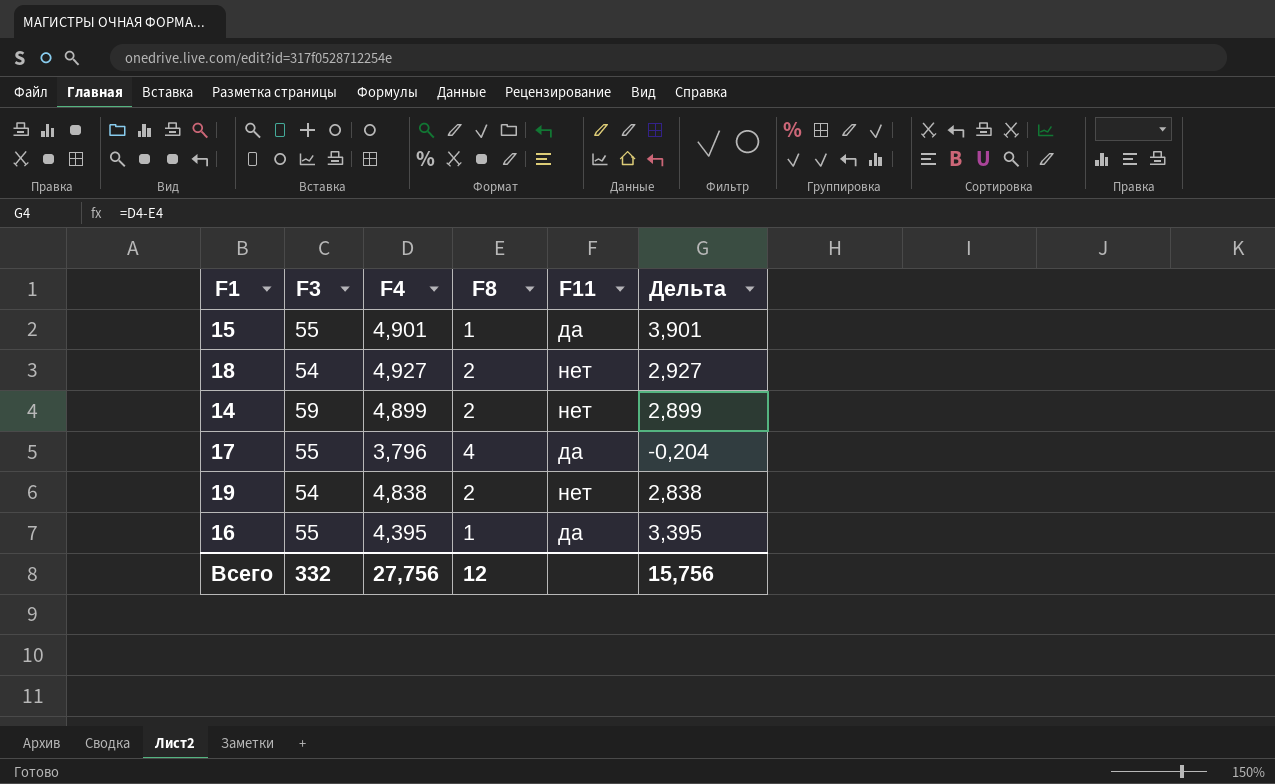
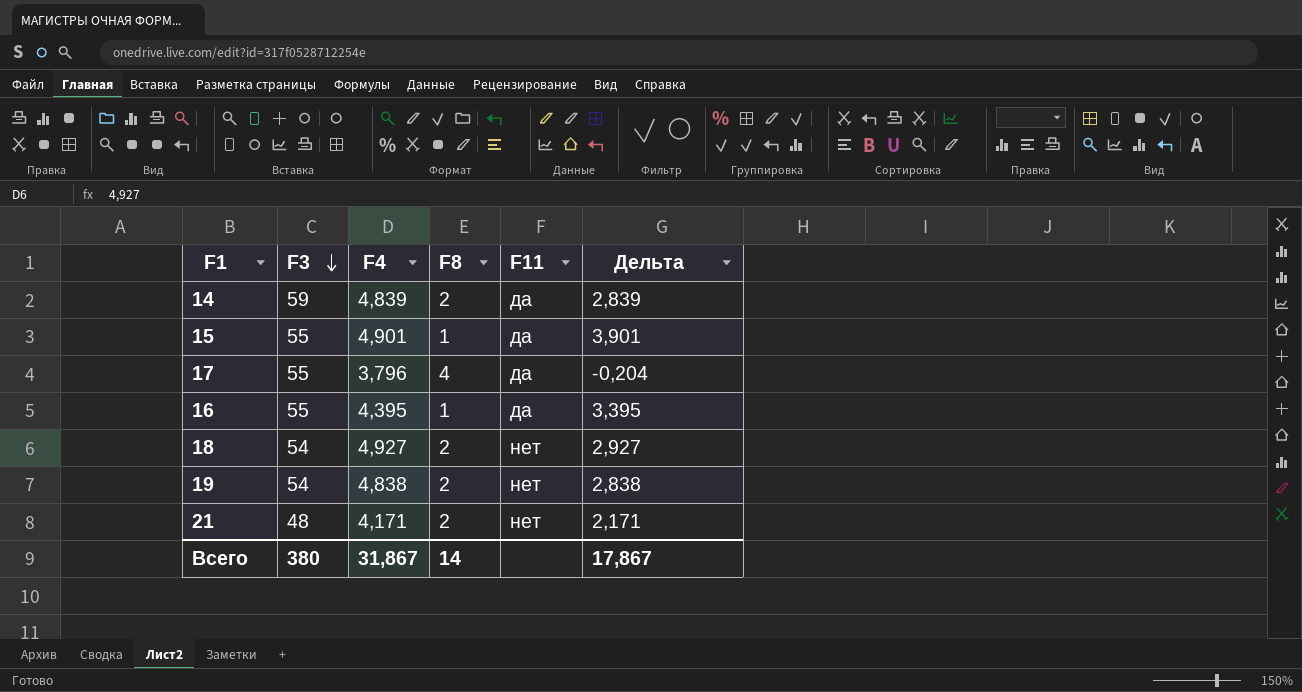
row order: none -> F3 descending
14 | F4: 4,899 -> 4,839
14 | F11: нет -> да
14 | Дельта: 2,899 -> 2,839
row 21: none -> 48 | 4,171 | 2 | нет | 2,171
Всего | F3: 332 -> 380
Всего | F4: 27,756 -> 31,867
Всего | F8: 12 -> 14
Всего | Дельта: 15,756 -> 17,867

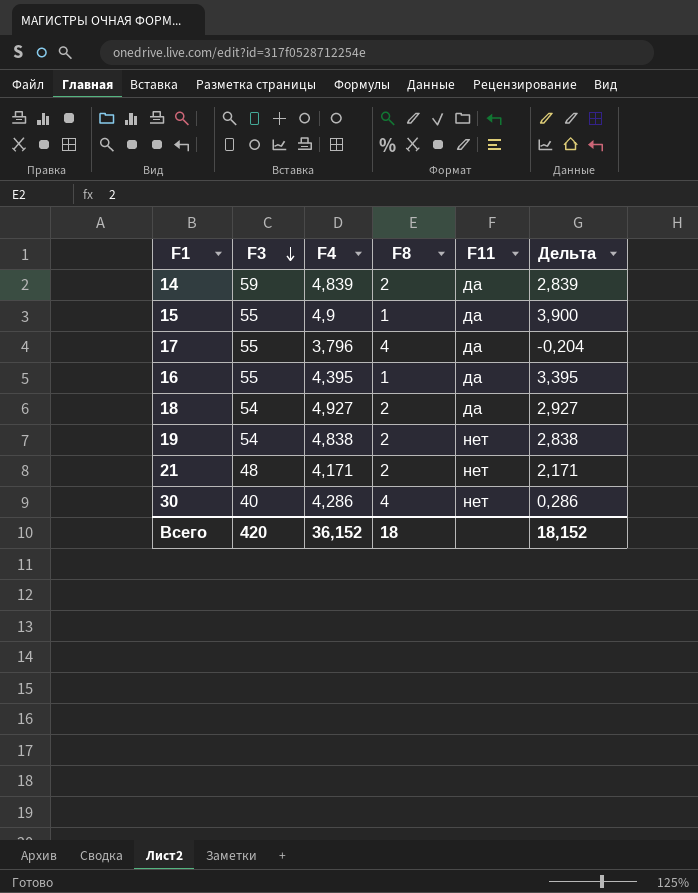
15 | F4: 4,901 -> 4,9
15 | Дельта: 3,901 -> 3,900
18 | F11: нет -> да
row 30: none -> 40 | 4,286 | 4 | нет | 0,286
Всего | F3: 380 -> 420
Всего | F4: 31,867 -> 36,152
Всего | F8: 14 -> 18
Всего | Дельта: 17,867 -> 18,152

